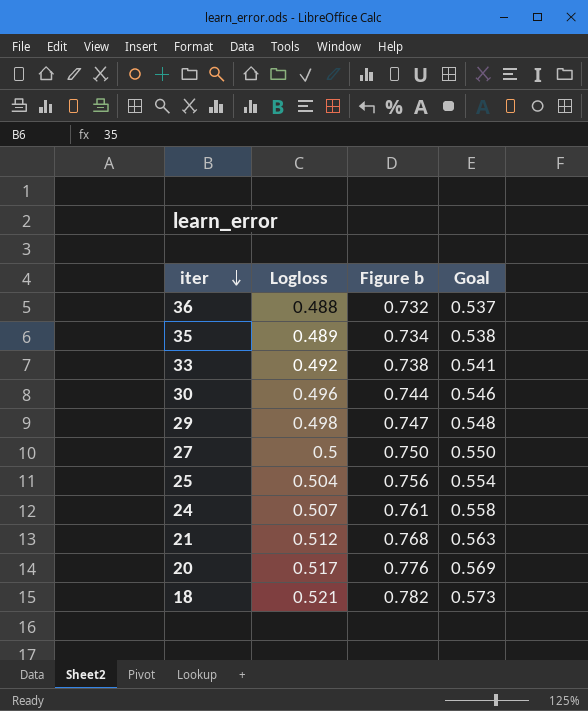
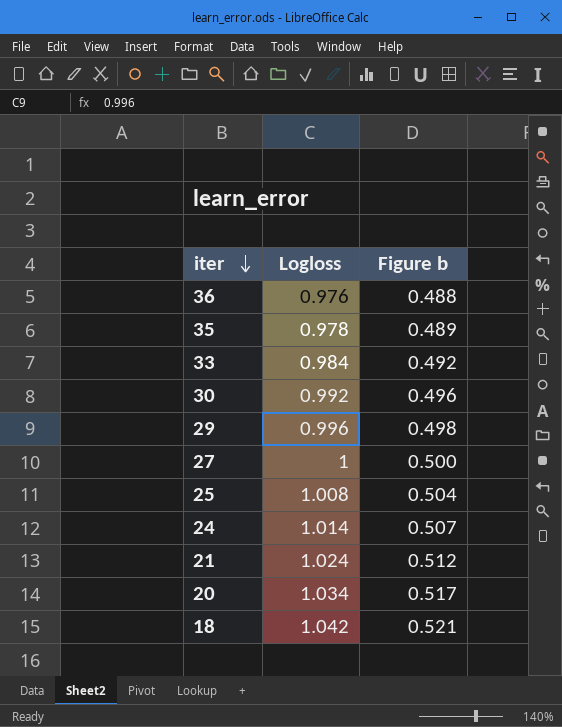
column Goal | formula: [Logloss] * 1.1 -> none
column Figure b | formula: [Logloss] * 1.5 -> [Logloss] * 0.5
36 | Logloss: 0.488 -> 0.976
35 | Logloss: 0.489 -> 0.978
33 | Logloss: 0.492 -> 0.984
30 | Logloss: 0.496 -> 0.992
29 | Logloss: 0.498 -> 0.996
27 | Logloss: 0.5 -> 1
25 | Logloss: 0.504 -> 1.008
24 | Logloss: 0.507 -> 1.014
21 | Logloss: 0.512 -> 1.024
20 | Logloss: 0.517 -> 1.034
18 | Logloss: 0.521 -> 1.042

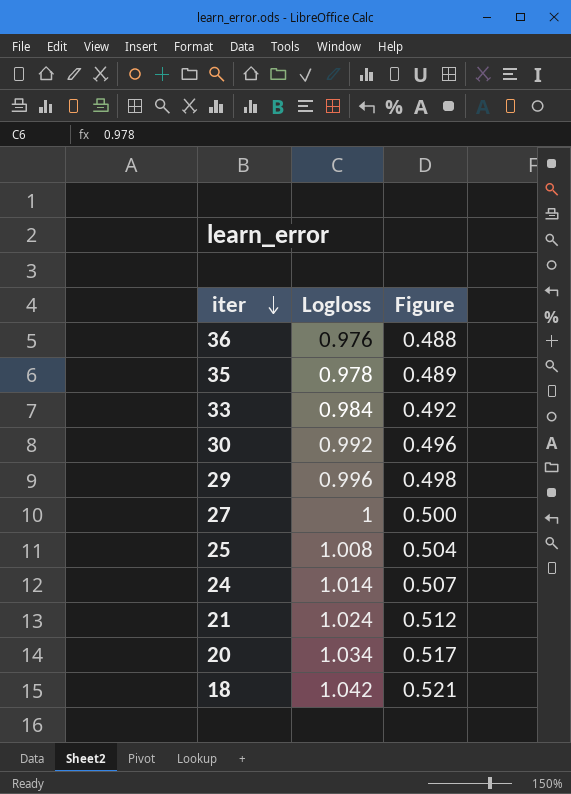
column name: Figure b -> Figure

